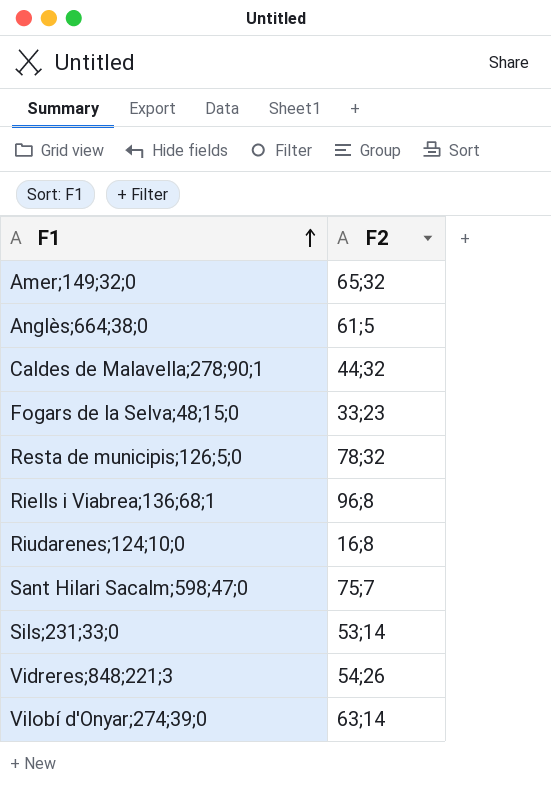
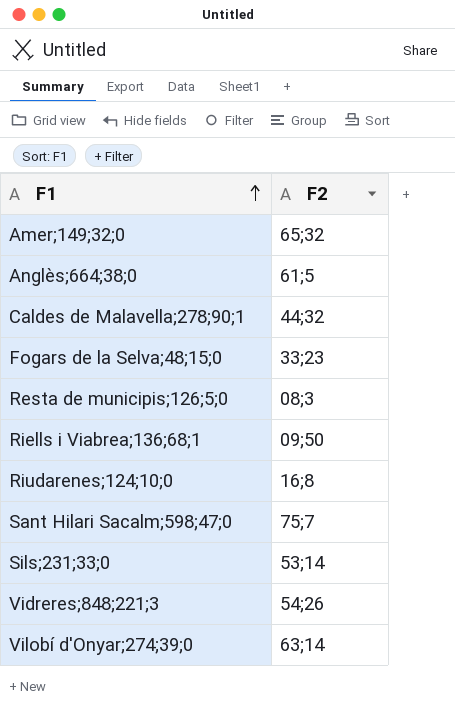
Resta de municipis;126;5;0 | F2: 78;32 -> 08;3
Riells i Viabrea;136;68;1 | F2: 96;8 -> 09;50

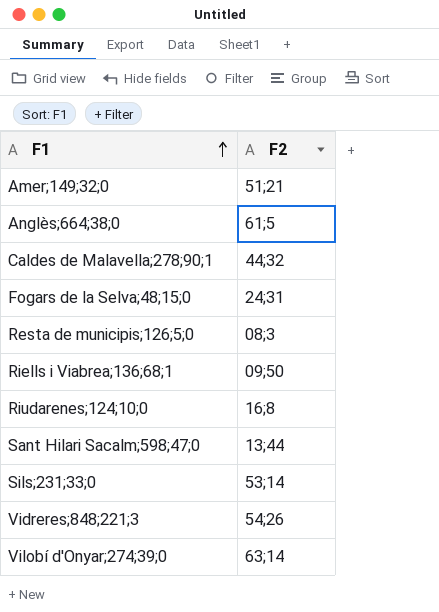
Amer;149;32;0 | F2: 65;32 -> 51;21
Fogars de la Selva;48;15;0 | F2: 33;23 -> 24;31
Sant Hilari Sacalm;598;47;0 | F2: 75;7 -> 13;44

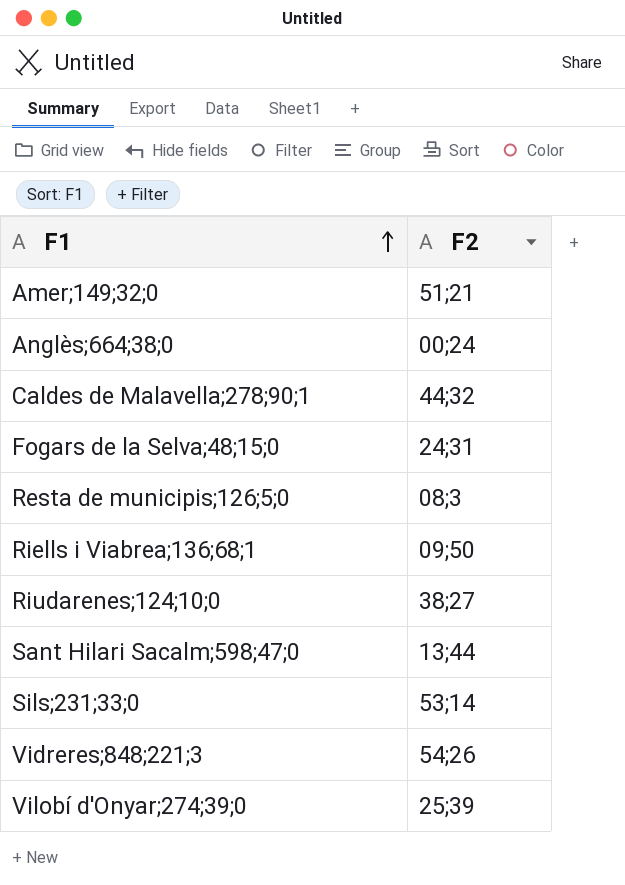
Anglès;664;38;0 | F2: 61;5 -> 00;24
Riudarenes;124;10;0 | F2: 16;8 -> 38;27
Vilobí d'Onyar;274;39;0 | F2: 63;14 -> 25;39

